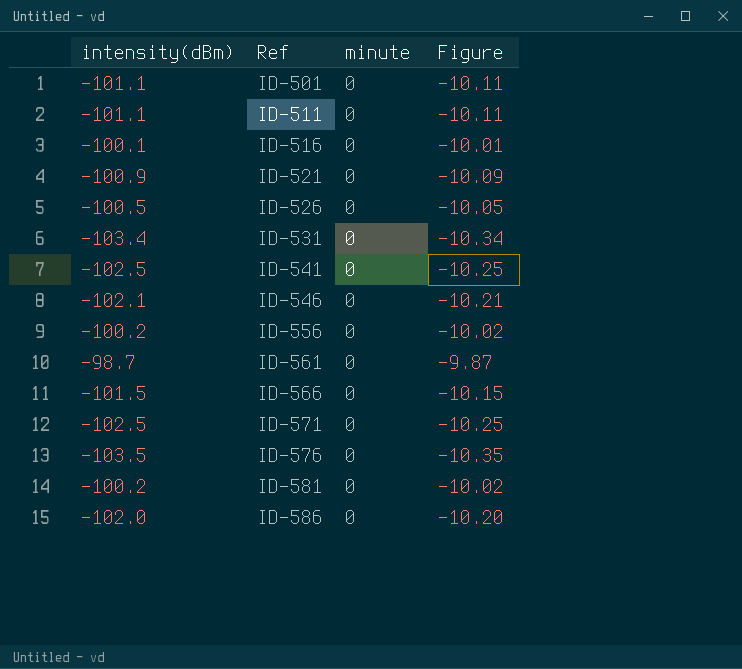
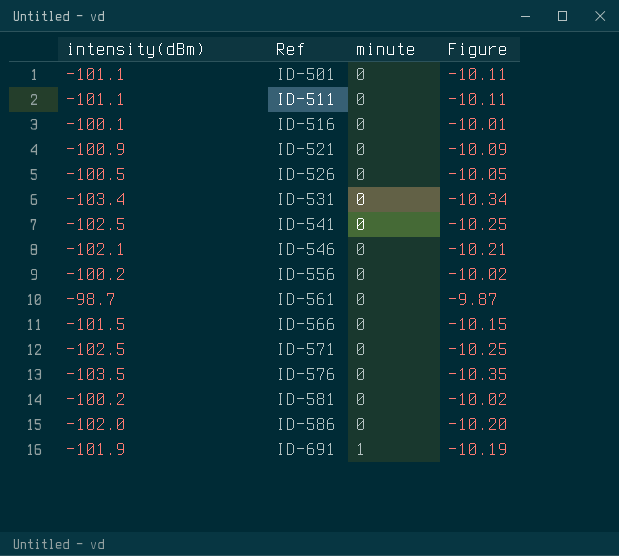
row ID-691: none -> -101.9 | 1 | -10.19

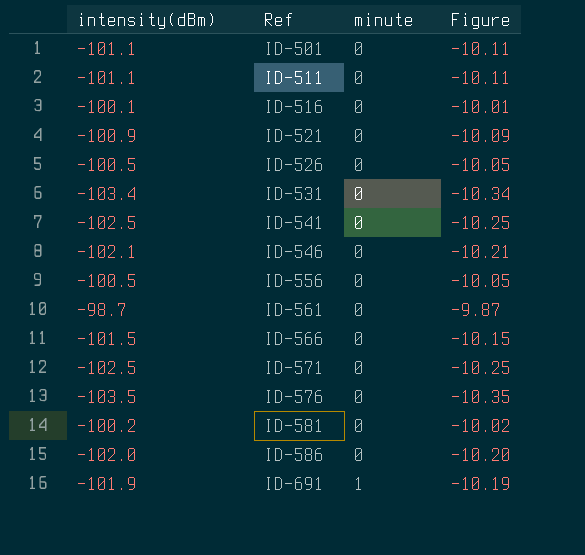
ID-556 | intensity(dBm): -100.2 -> -100.5
ID-556 | Figure: -10.02 -> -10.05

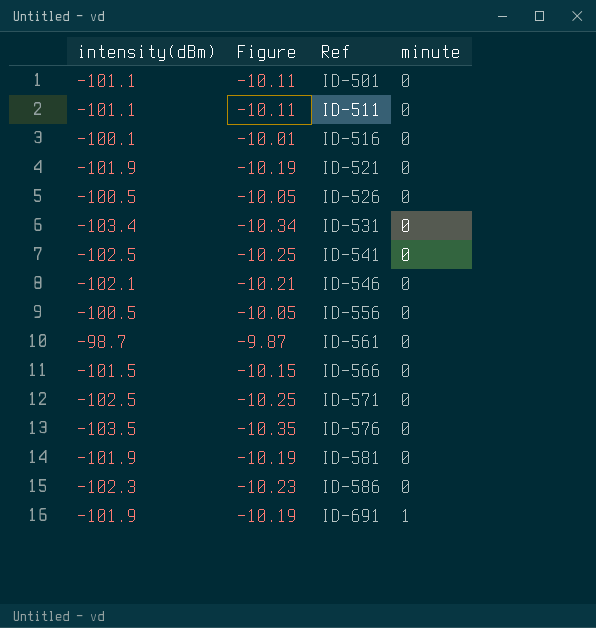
column Figure | position: 4 -> 2
ID-521 | intensity(dBm): -100.9 -> -101.9
ID-521 | Figure: -10.09 -> -10.19
ID-581 | intensity(dBm): -100.2 -> -101.9
ID-581 | Figure: -10.02 -> -10.19
ID-586 | intensity(dBm): -102.0 -> -102.3
ID-586 | Figure: -10.20 -> -10.23

